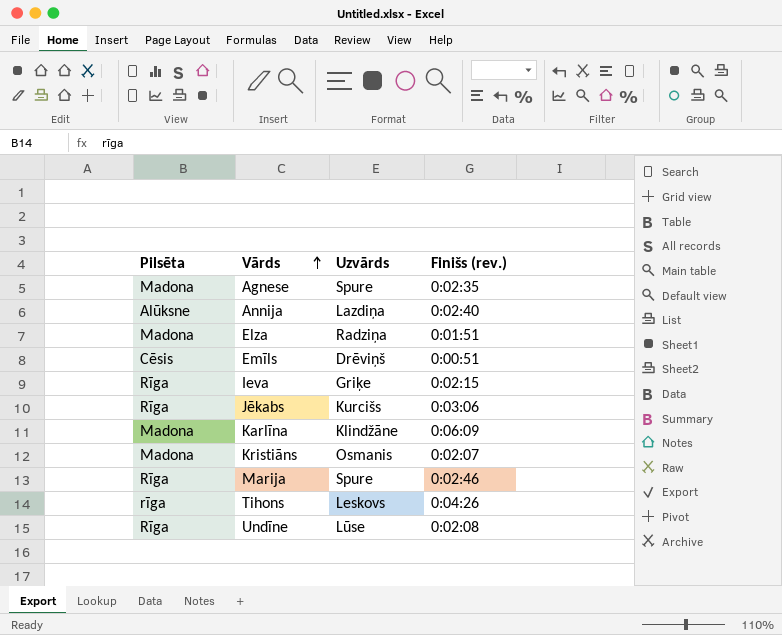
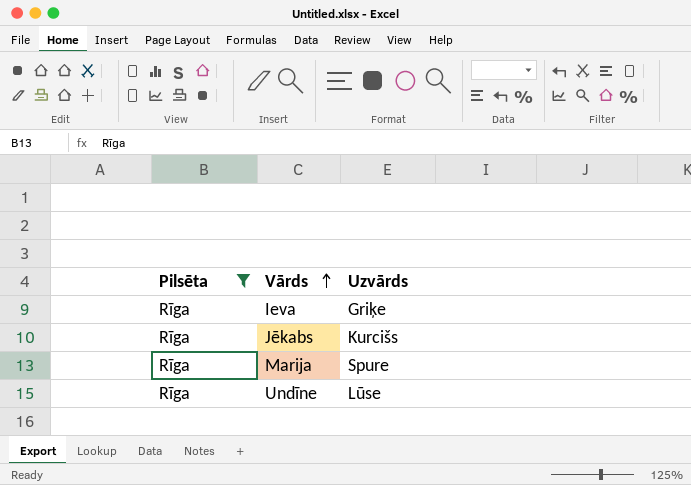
filter: none -> Pilsēta = Rīga
column Finišs (rev.) | position: 4 -> none

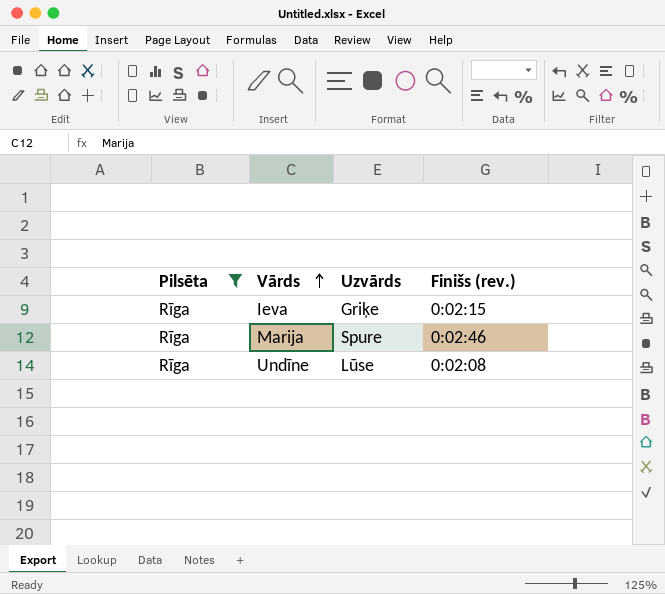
column Finišs (rev.) | position: none -> 4
row Jēkabs: Rīga | Kurcišs -> none

